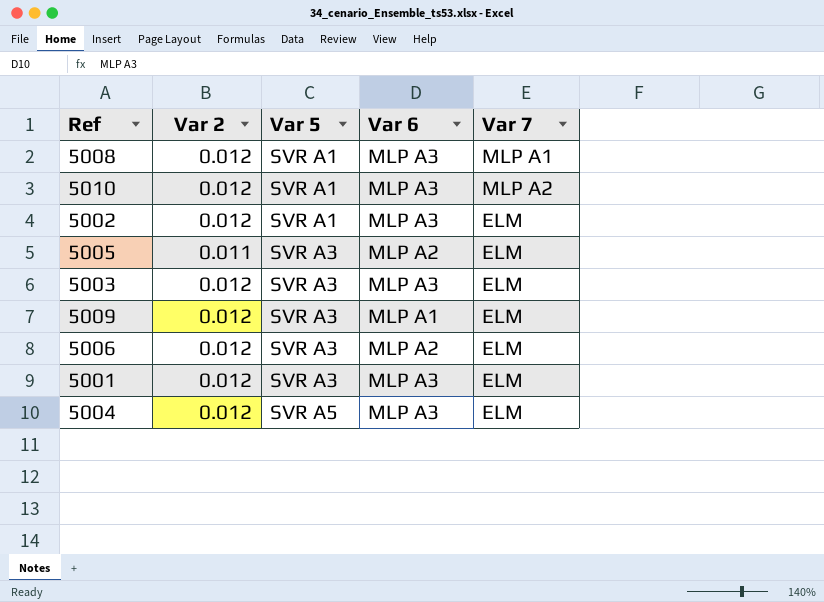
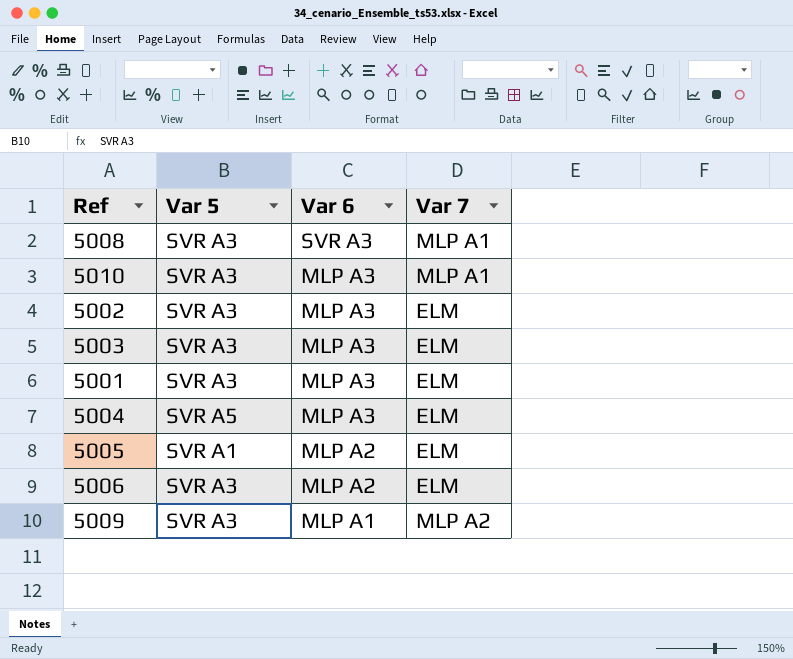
row order: Var 5 ascending -> Var 6 descending
column Var 2 | position: 2 -> none
5008 | Var 5: SVR A1 -> SVR A3
5008 | Var 6: MLP A3 -> SVR A3
5010 | Var 5: SVR A1 -> SVR A3
5010 | Var 7: MLP A2 -> MLP A1
5002 | Var 5: SVR A1 -> SVR A3
5005 | Var 5: SVR A3 -> SVR A1
5009 | Var 7: ELM -> MLP A2

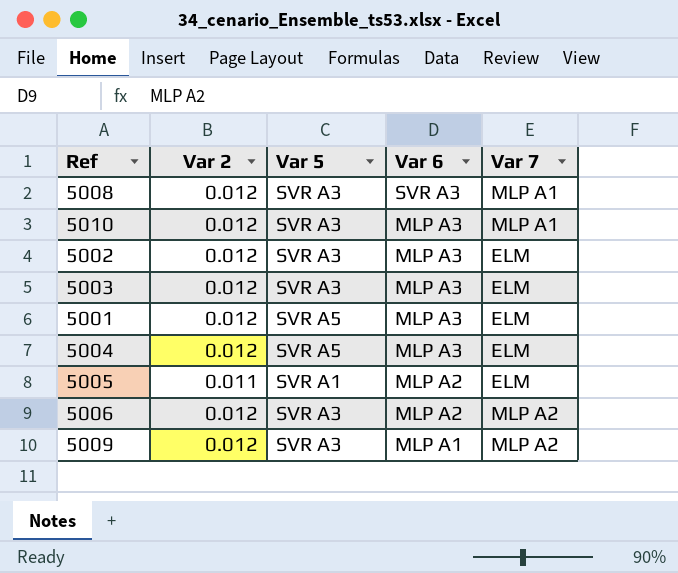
column Var 2 | position: none -> 2
5001 | Var 5: SVR A3 -> SVR A5
5006 | Var 7: ELM -> MLP A2

